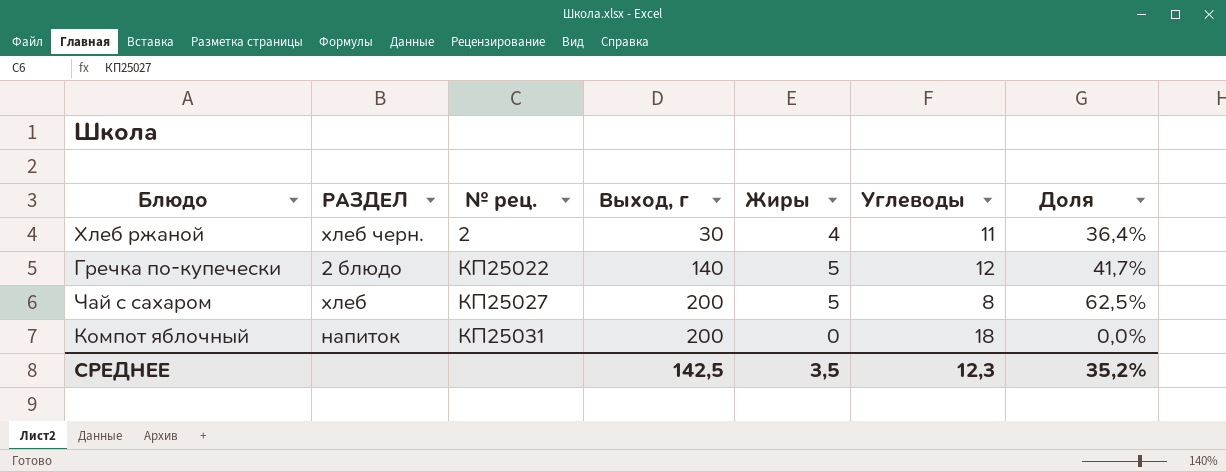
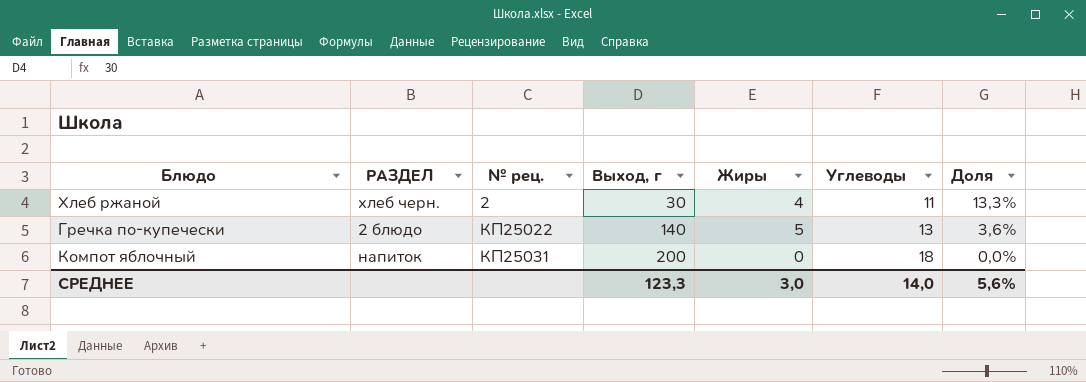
column Доля | formula: [Жиры] / [Углеводы] -> [Жиры] / [Выход, г]
row Чай с сахаром: хлеб | КП25027 | 200 | 5 | 8 | 62,5% -> none
Гречка по-купечески | Углеводы: 12 -> 13
СРЕДНЕЕ | Выход, г: 142,5 -> 123,3
СРЕДНЕЕ | Жиры: 3,5 -> 3,0
СРЕДНЕЕ | Углеводы: 12,3 -> 14,0
СРЕДНЕЕ | Доля: 35,2% -> 5,6%

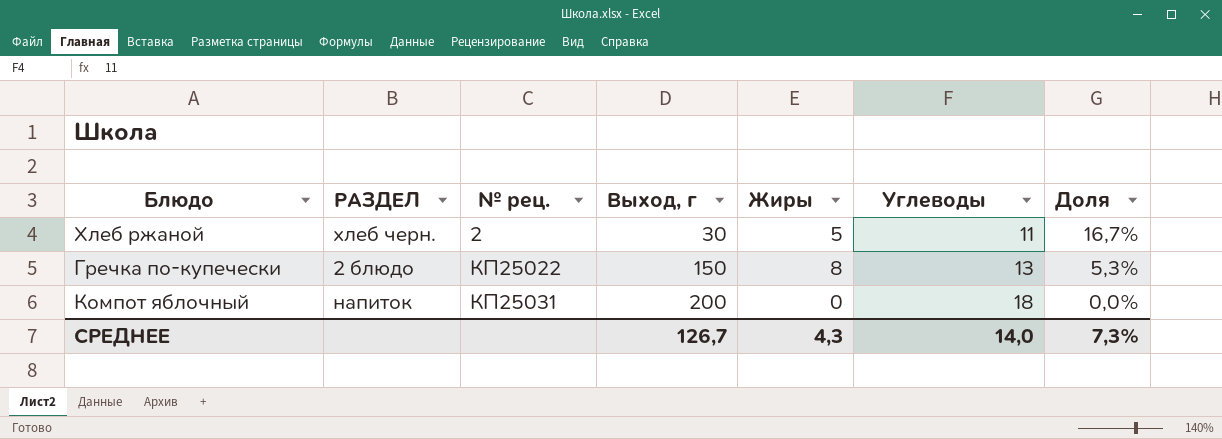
Хлеб ржаной | Жиры: 4 -> 5
Хлеб ржаной | Доля: 13,3% -> 16,7%
Гречка по-купечески | Выход, г: 140 -> 150
Гречка по-купечески | Жиры: 5 -> 8
Гречка по-купечески | Доля: 3,6% -> 5,3%
СРЕДНЕЕ | Выход, г: 123,3 -> 126,7
СРЕДНЕЕ | Жиры: 3,0 -> 4,3
СРЕДНЕЕ | Доля: 5,6% -> 7,3%

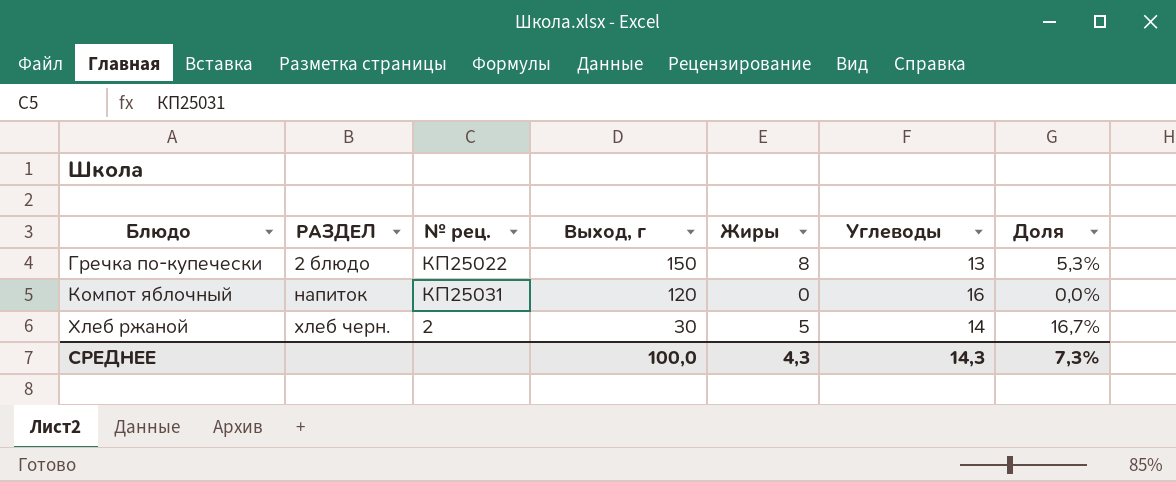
row order: № рец. ascending -> Блюдо ascending
Компот яблочный | Выход, г: 200 -> 120
Компот яблочный | Углеводы: 18 -> 16
Хлеб ржаной | Углеводы: 11 -> 14
СРЕДНЕЕ | Выход, г: 126,7 -> 100,0
СРЕДНЕЕ | Углеводы: 14,0 -> 14,3

